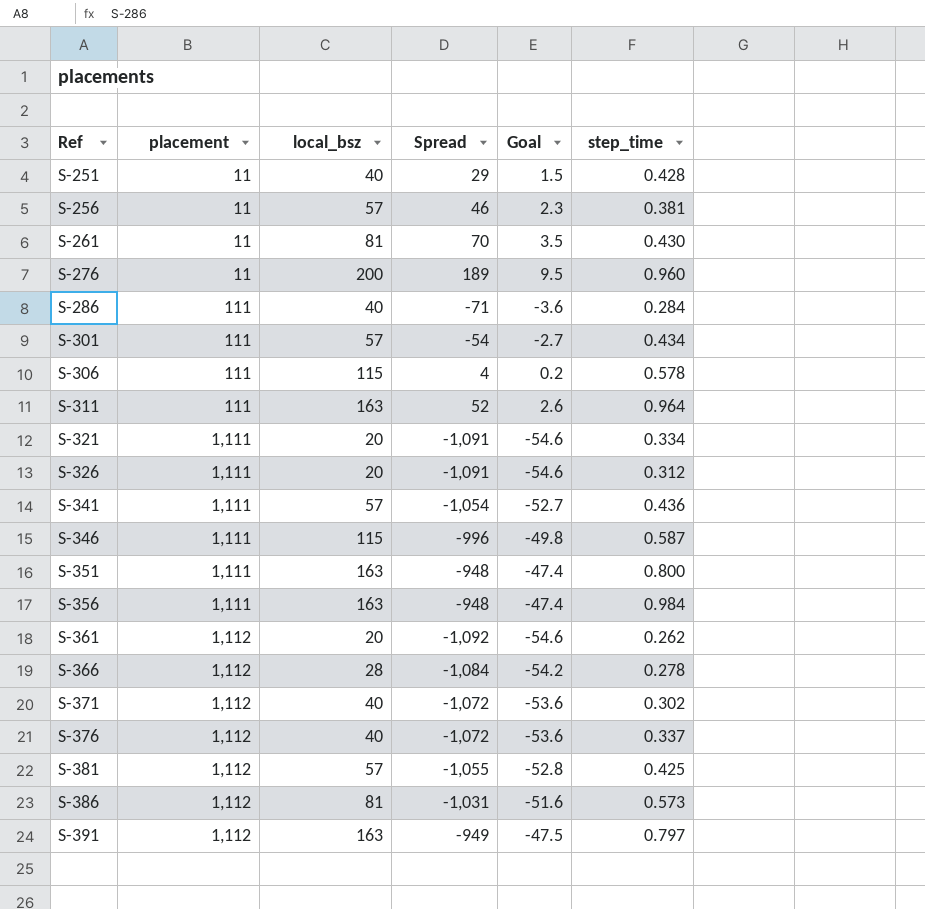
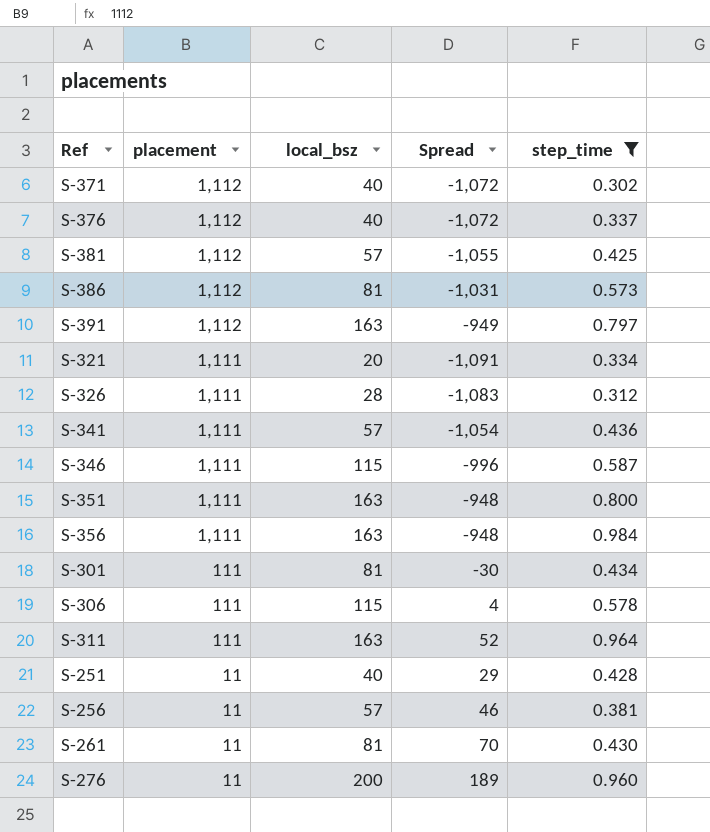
filter: none -> step_time >= 0.302
row order: Ref ascending -> placement descending
column Goal | formula: [Spread] * 0.05 -> none
S-326 | local_bsz: 20 -> 28
S-326 | Spread: -1,091 -> -1,083
S-301 | local_bsz: 57 -> 81
S-301 | Spread: -54 -> -30

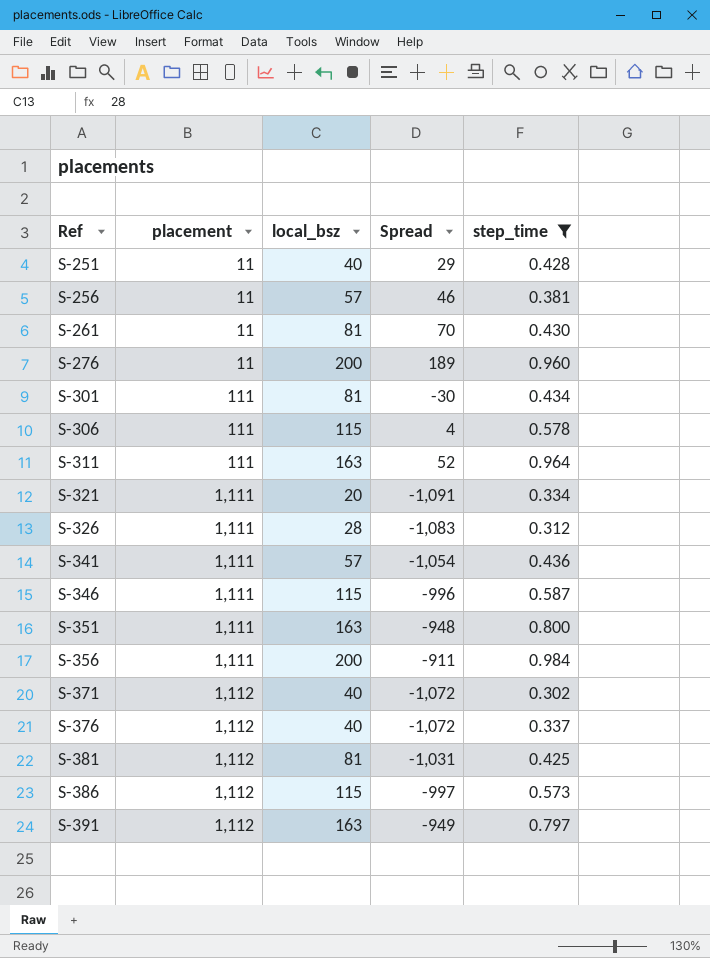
row order: placement descending -> Ref ascending
S-356 | local_bsz: 163 -> 200
S-356 | Spread: -948 -> -911
S-381 | local_bsz: 57 -> 81
S-381 | Spread: -1,055 -> -1,031
S-386 | local_bsz: 81 -> 115
S-386 | Spread: -1,031 -> -997

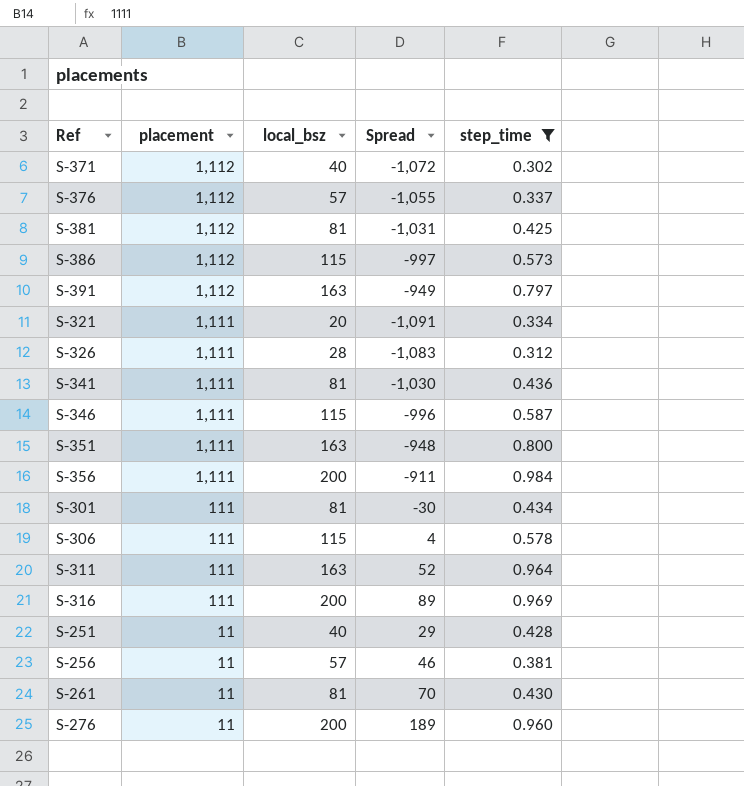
row order: Ref ascending -> placement descending
S-376 | local_bsz: 40 -> 57
S-376 | Spread: -1,072 -> -1,055
S-341 | local_bsz: 57 -> 81
S-341 | Spread: -1,054 -> -1,030
row S-316: none -> 111 | 200 | 89 | 0.969

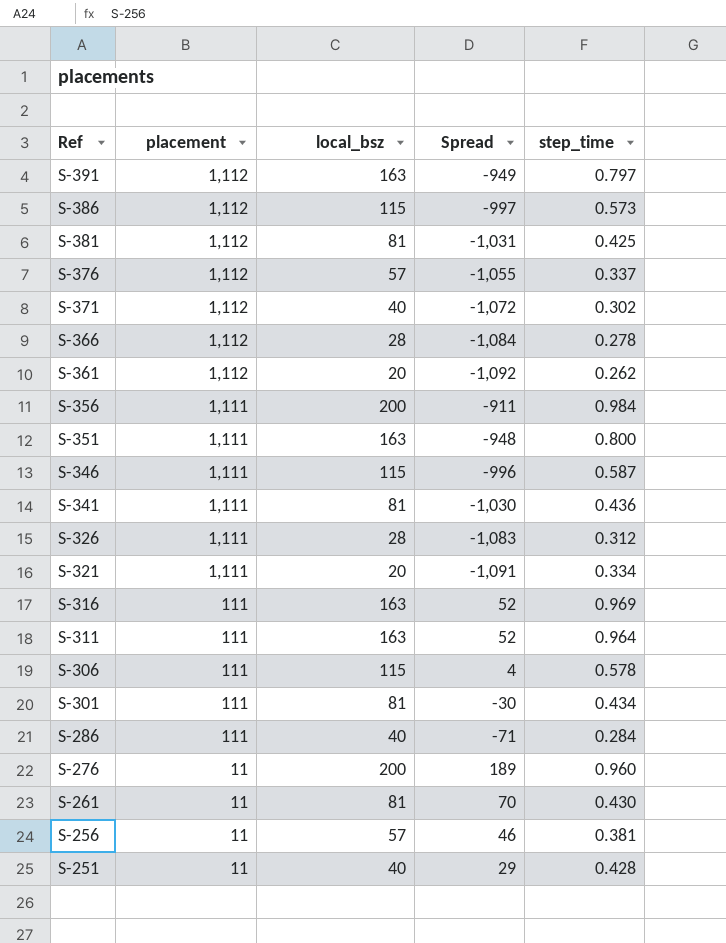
filter: step_time >= 0.302 -> none
row order: placement descending -> Ref descending
S-316 | local_bsz: 200 -> 163
S-316 | Spread: 89 -> 52

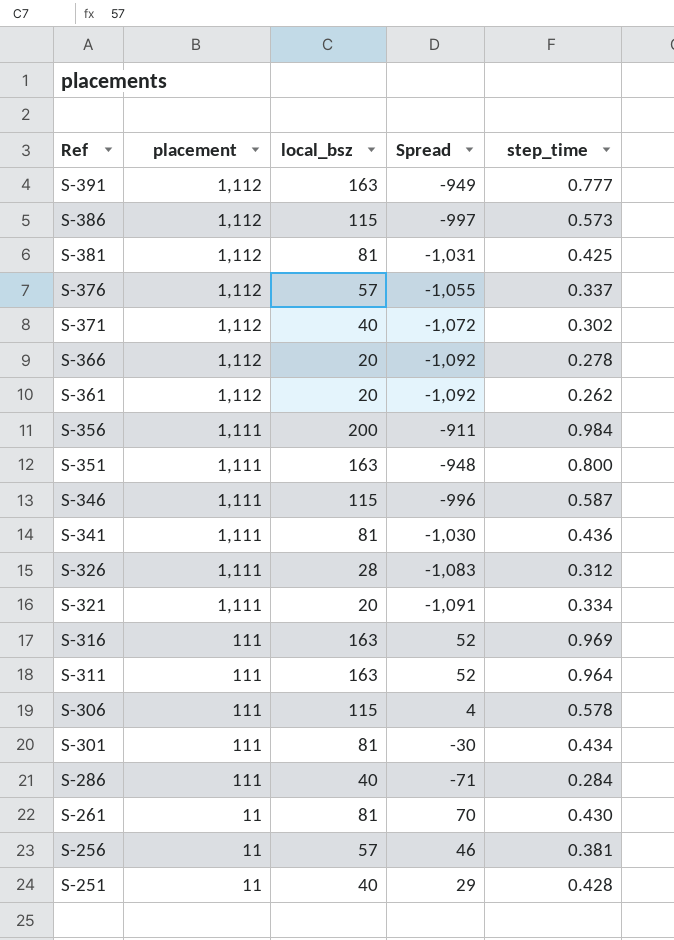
row S-276: 11 | 200 | 189 | 0.960 -> none
S-391 | step_time: 0.797 -> 0.777
S-366 | local_bsz: 28 -> 20
S-366 | Spread: -1,084 -> -1,092

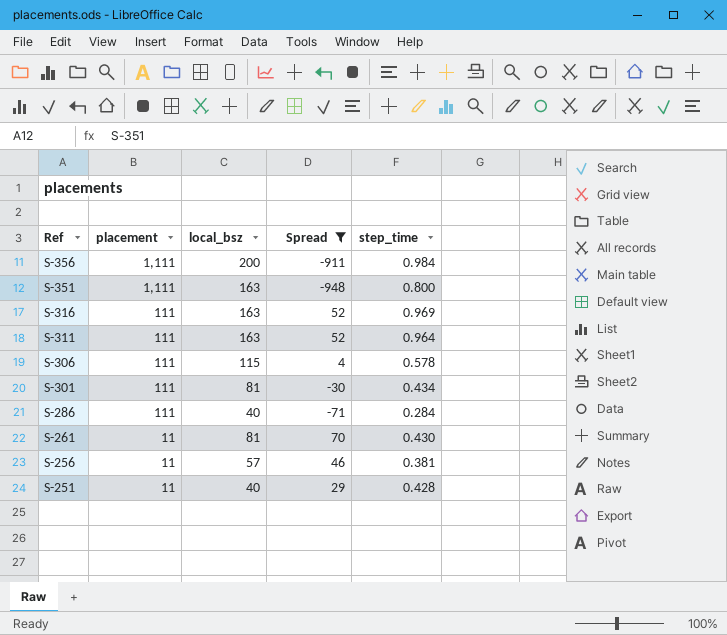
filter: none -> Spread >= -948

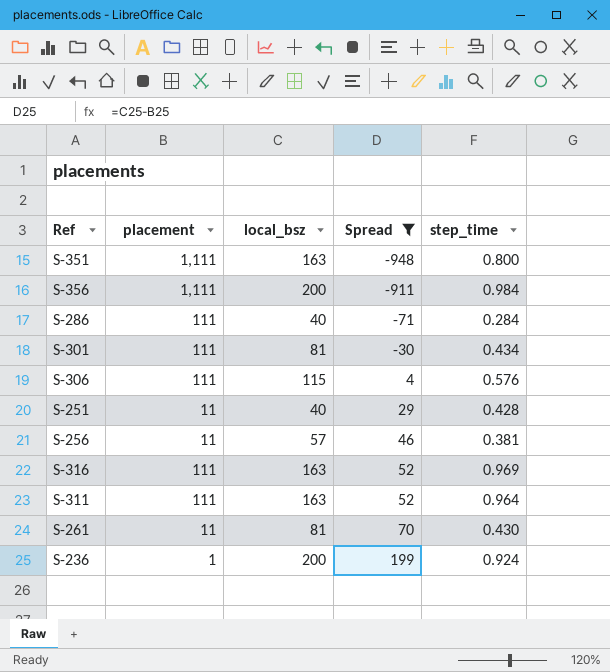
row order: Ref descending -> Spread ascending
S-306 | step_time: 0.578 -> 0.576
row S-236: none -> 1 | 200 | 199 | 0.924

